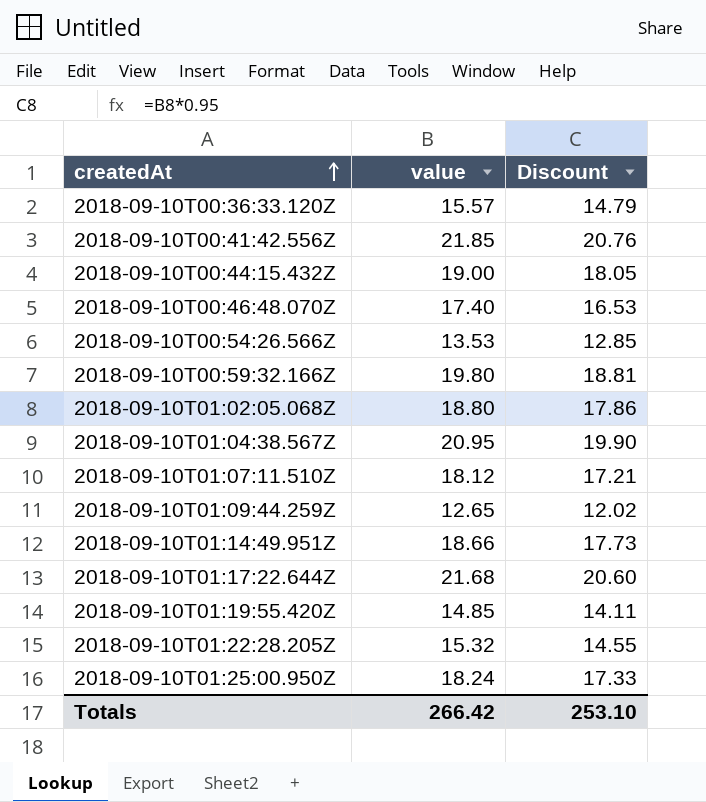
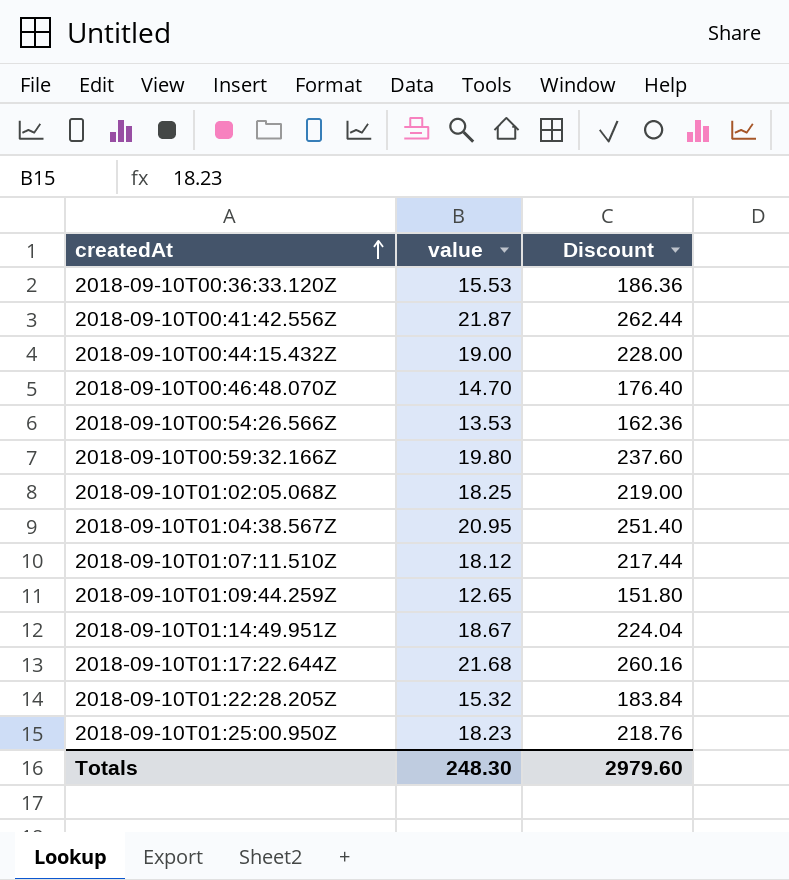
column Discount | formula: [value] * 0.95 -> [value] * 12
row 2018-09-10T01:19:55.420Z: 14.85 | 14.11 -> none
2018-09-10T00:36:33.120Z | value: 15.57 -> 15.53
2018-09-10T00:41:42.556Z | value: 21.85 -> 21.87
2018-09-10T00:46:48.070Z | value: 17.40 -> 14.70
2018-09-10T01:02:05.068Z | value: 18.80 -> 18.25
2018-09-10T01:14:49.951Z | value: 18.66 -> 18.67
2018-09-10T01:25:00.950Z | value: 18.24 -> 18.23
Totals | value: 266.42 -> 248.30
Totals | Discount: 253.10 -> 2979.60

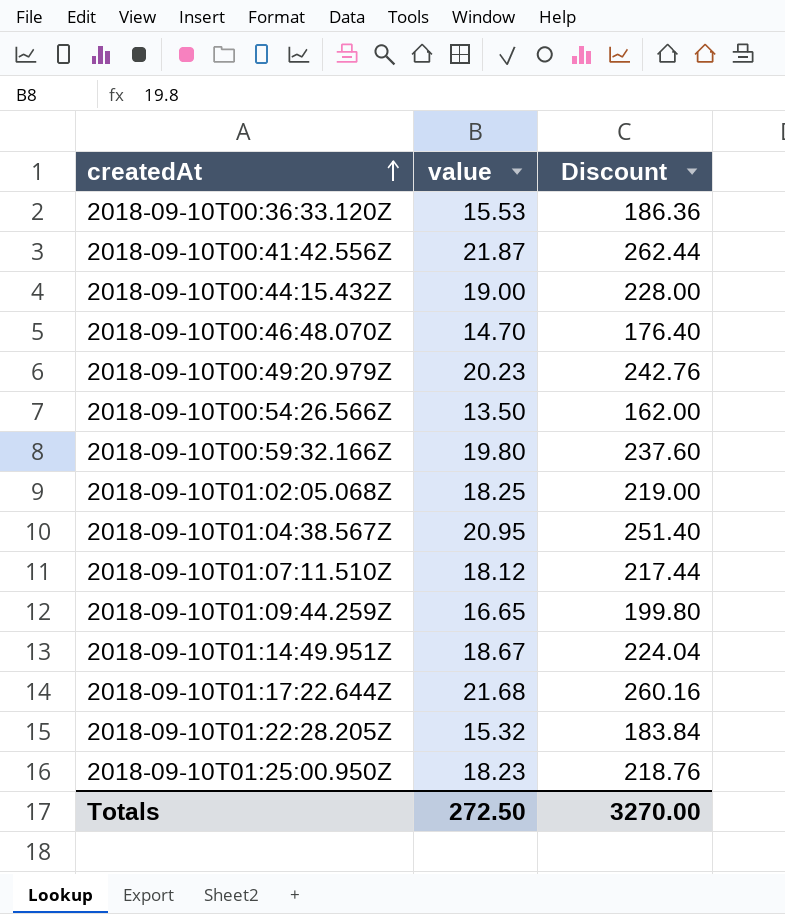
row 2018-09-10T00:49:20.979Z: none -> 20.23 | 242.76
2018-09-10T00:54:26.566Z | value: 13.53 -> 13.50
2018-09-10T00:54:26.566Z | Discount: 162.36 -> 162.00
2018-09-10T01:09:44.259Z | value: 12.65 -> 16.65
2018-09-10T01:09:44.259Z | Discount: 151.80 -> 199.80
Totals | value: 248.30 -> 272.50
Totals | Discount: 2979.60 -> 3270.00

